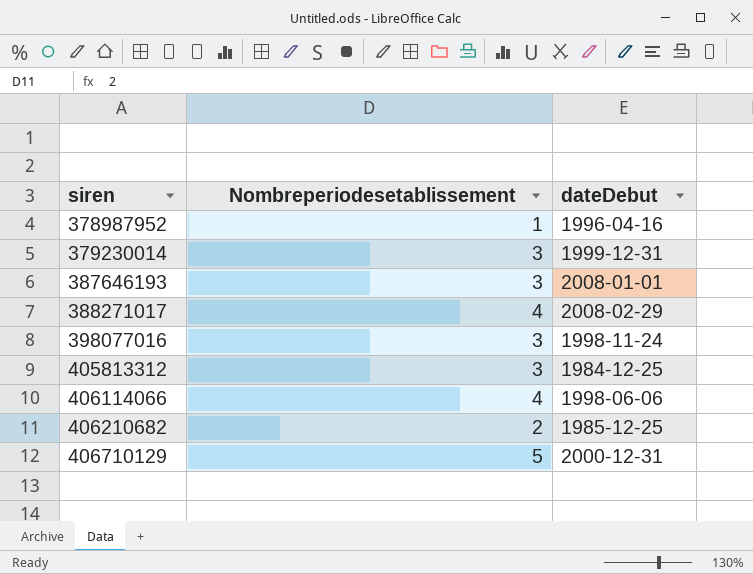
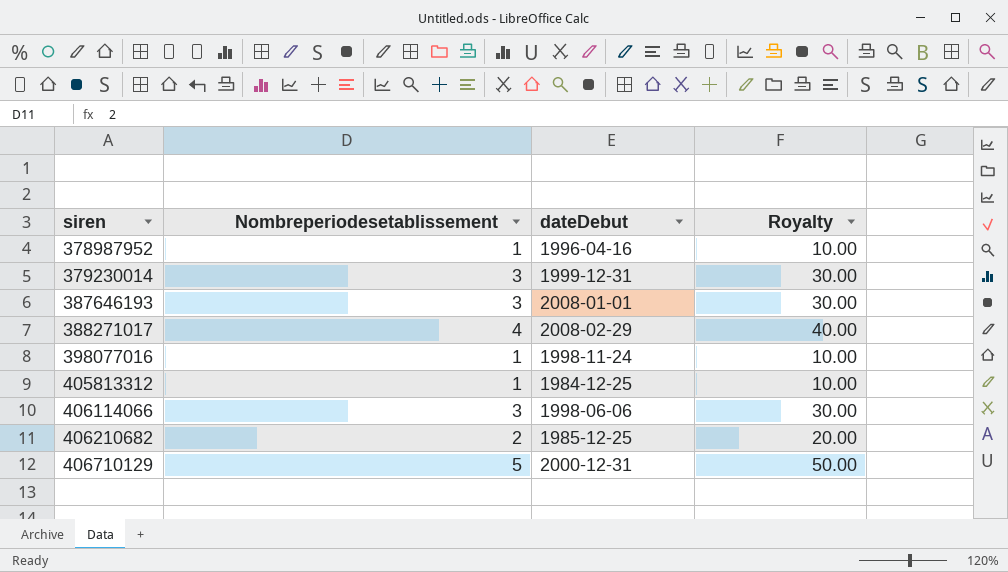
column Royalty | formula: none -> [Nombreperiodesetablissement] * 10
398077016 | Nombreperiodesetablissement: 3 -> 1
405813312 | Nombreperiodesetablissement: 3 -> 1
406114066 | Nombreperiodesetablissement: 4 -> 3

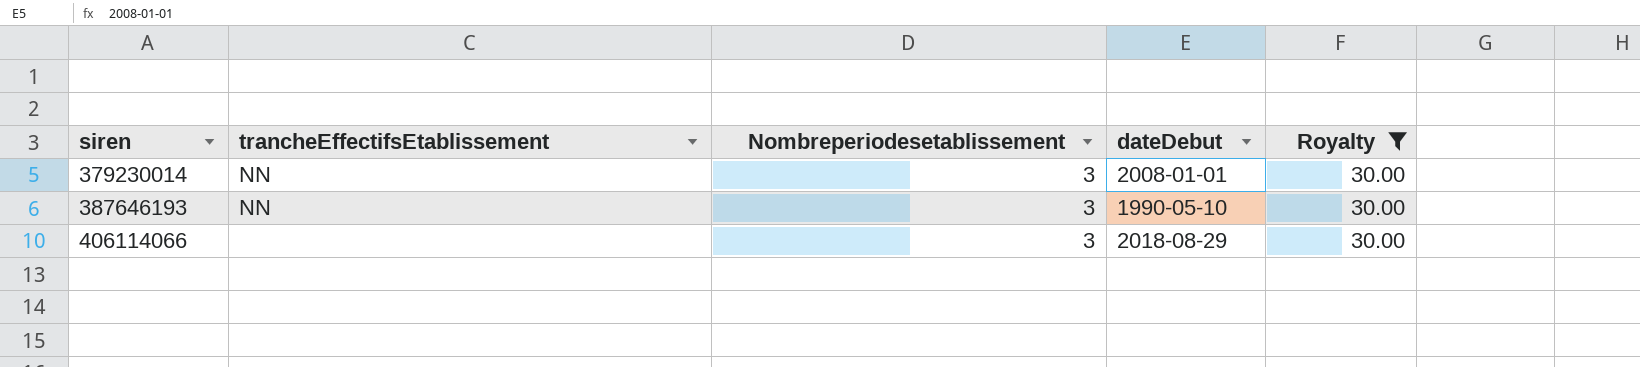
filter: none -> Royalty = 30.00
column trancheEffectifsEtablissement | position: none -> 2
379230014 | dateDebut: 1999-12-31 -> 2008-01-01
387646193 | dateDebut: 2008-01-01 -> 1990-05-10
406114066 | dateDebut: 1998-06-06 -> 2018-08-29

